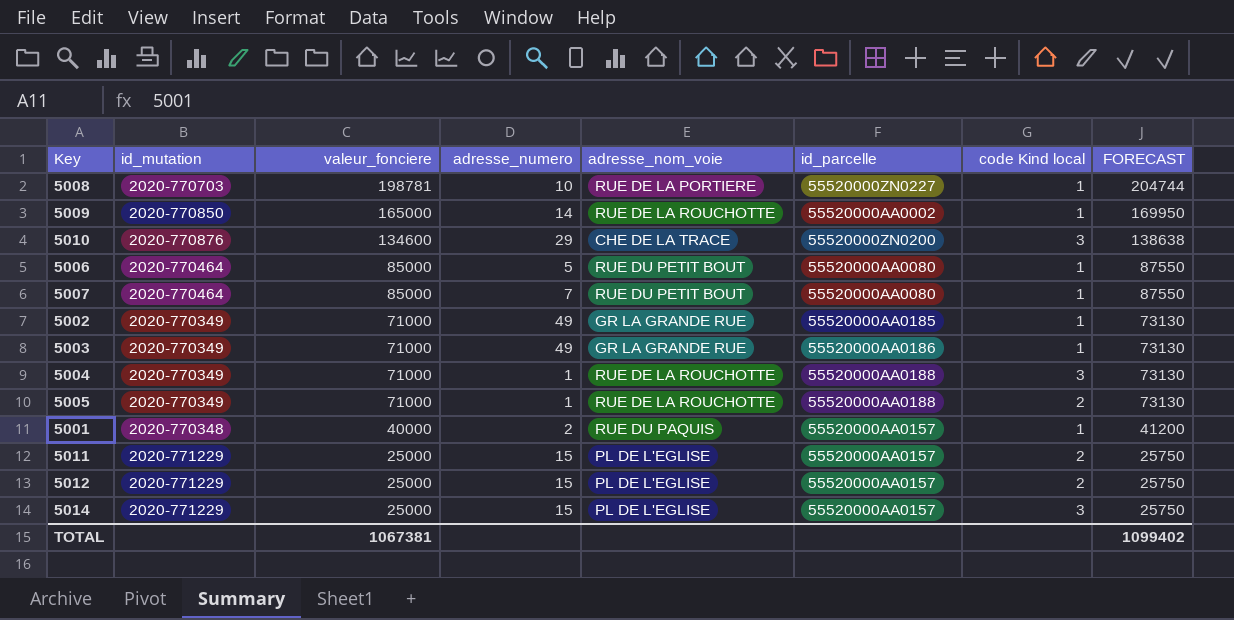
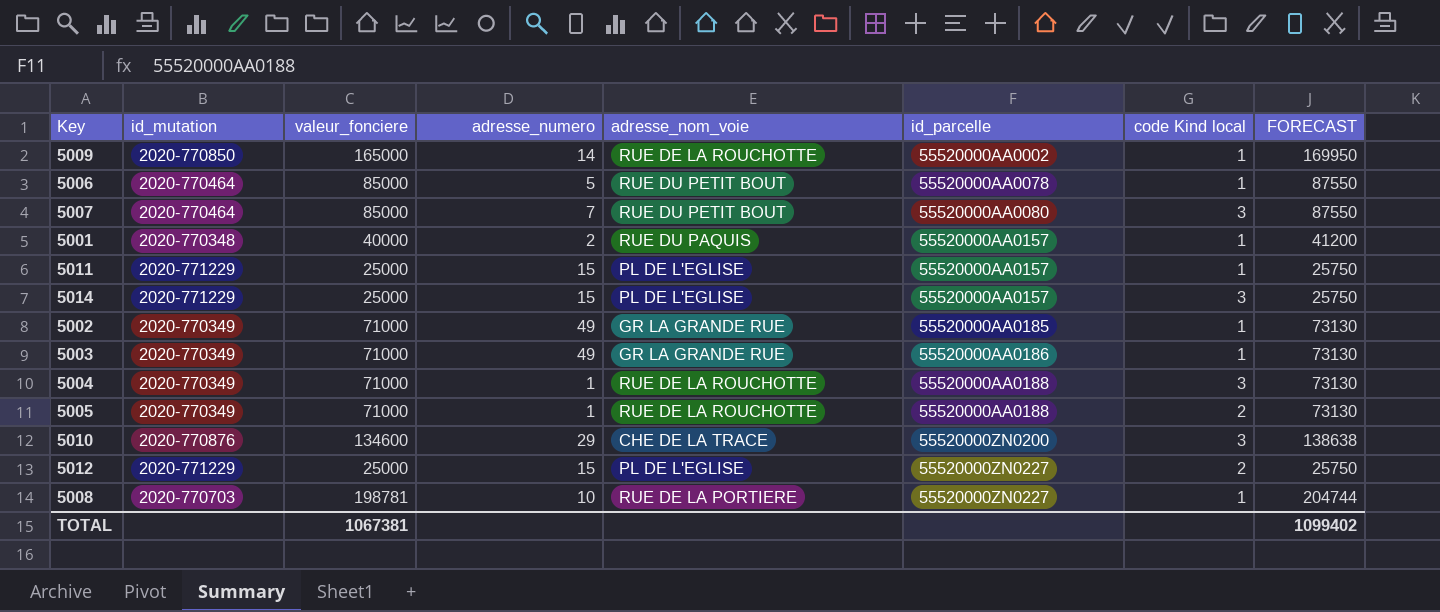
row order: valeur_fonciere descending -> id_parcelle ascending
5006 | id_parcelle: 55520000AA0080 -> 55520000AA0078
5007 | code Kind local: 1 -> 3
5011 | code Kind local: 2 -> 1
5012 | id_parcelle: 55520000AA0157 -> 55520000ZN0227

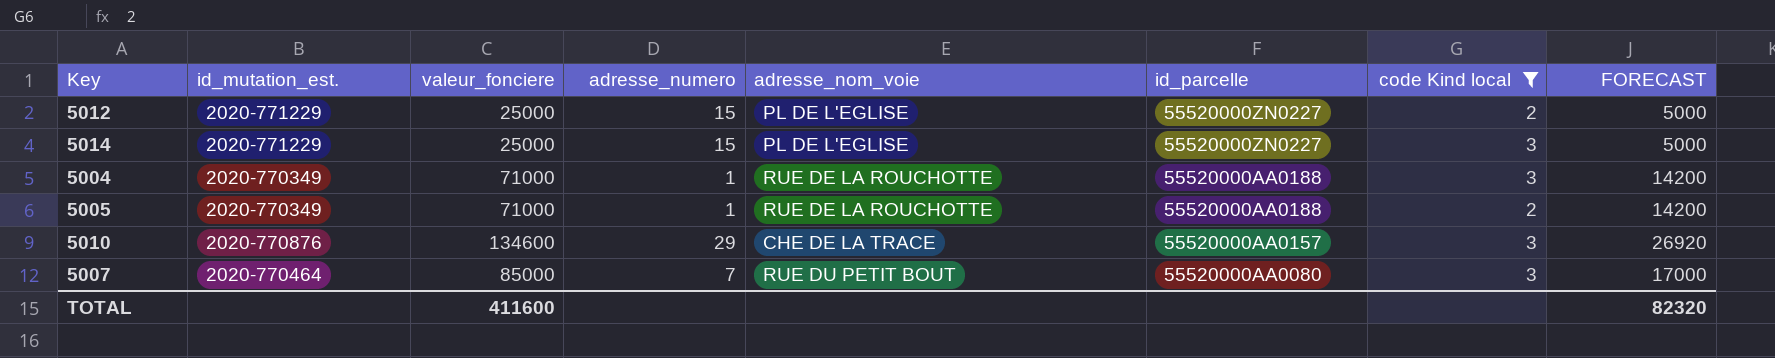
filter: none -> code Kind local != 1
row order: id_parcelle ascending -> id_parcelle descending
column name: id_mutation -> id_mutation_est.
column FORECAST | formula: [valeur_fonciere] * 1.03 -> [valeur_fonciere] * 0.2
5014 | id_parcelle: 55520000AA0157 -> 55520000ZN0227
5010 | id_parcelle: 55520000ZN0200 -> 55520000AA0157
TOTAL | valeur_fonciere: 1067381 -> 411600
TOTAL | FORECAST: 1099402 -> 82320

